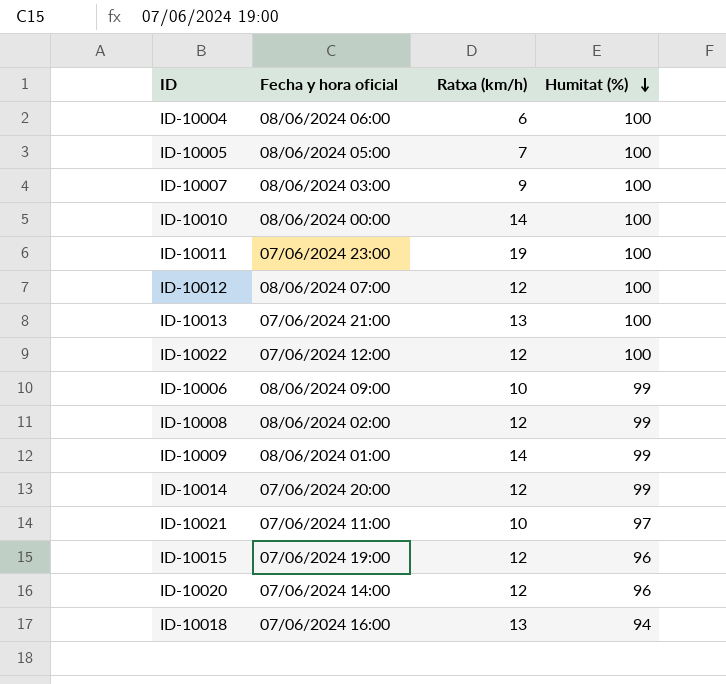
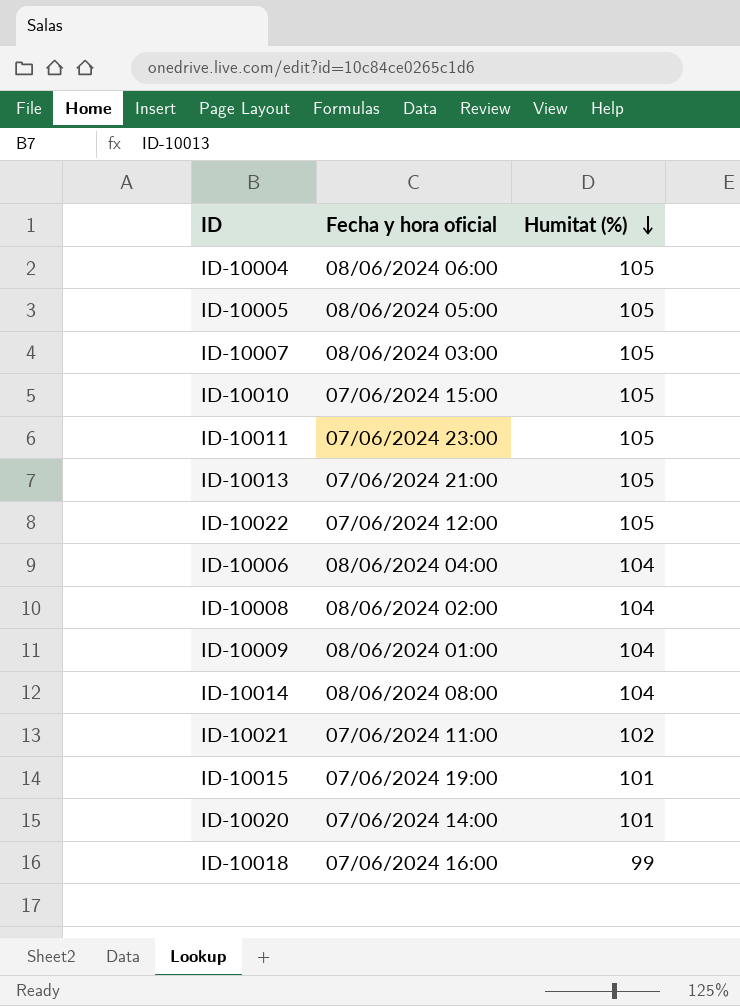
column Ratxa (km/h) | position: 3 -> none
row ID-10012: 08/06/2024 07:00 | 12 | 100 -> none
ID-10004 | Humitat (%): 100 -> 105
ID-10005 | Humitat (%): 100 -> 105
ID-10007 | Humitat (%): 100 -> 105
ID-10010 | Fecha y hora oficial: 08/06/2024 00:00 -> 07/06/2024 15:00
ID-10010 | Humitat (%): 100 -> 105
ID-10011 | Humitat (%): 100 -> 105
ID-10013 | Humitat (%): 100 -> 105
ID-10022 | Humitat (%): 100 -> 105
ID-10006 | Fecha y hora oficial: 08/06/2024 09:00 -> 08/06/2024 04:00
ID-10006 | Humitat (%): 99 -> 104
ID-10008 | Humitat (%): 99 -> 104
ID-10009 | Humitat (%): 99 -> 104
ID-10014 | Fecha y hora oficial: 07/06/2024 20:00 -> 08/06/2024 08:00
ID-10014 | Humitat (%): 99 -> 104
ID-10021 | Humitat (%): 97 -> 102
ID-10015 | Humitat (%): 96 -> 101
ID-10020 | Humitat (%): 96 -> 101
ID-10018 | Humitat (%): 94 -> 99

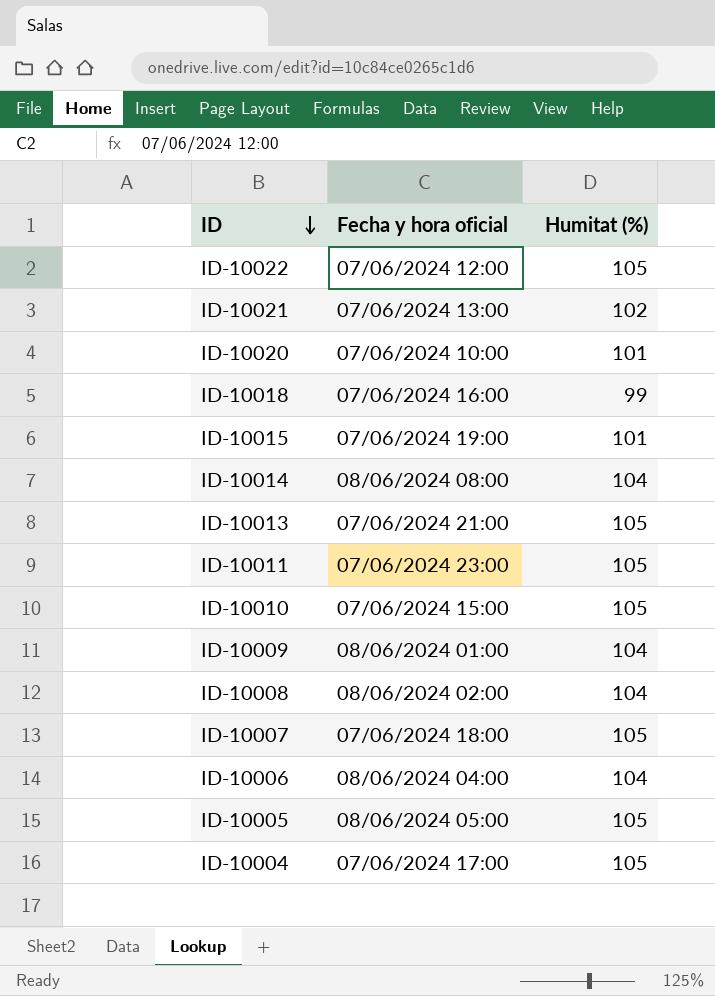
row order: Humitat (%) descending -> ID descending
ID-10021 | Fecha y hora oficial: 07/06/2024 11:00 -> 07/06/2024 13:00
ID-10020 | Fecha y hora oficial: 07/06/2024 14:00 -> 07/06/2024 10:00
ID-10007 | Fecha y hora oficial: 08/06/2024 03:00 -> 07/06/2024 18:00
ID-10004 | Fecha y hora oficial: 08/06/2024 06:00 -> 07/06/2024 17:00

